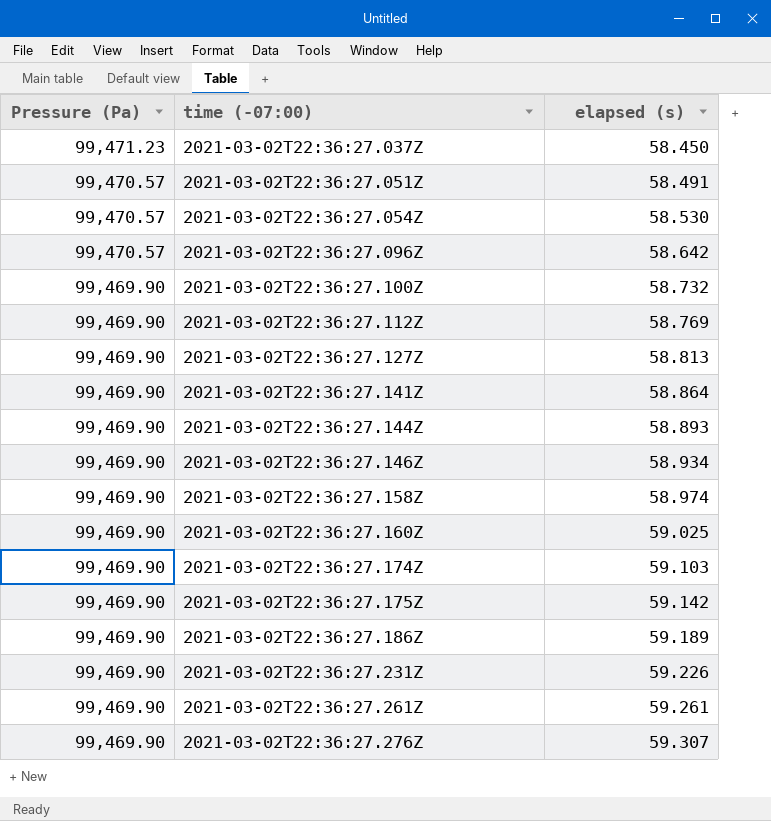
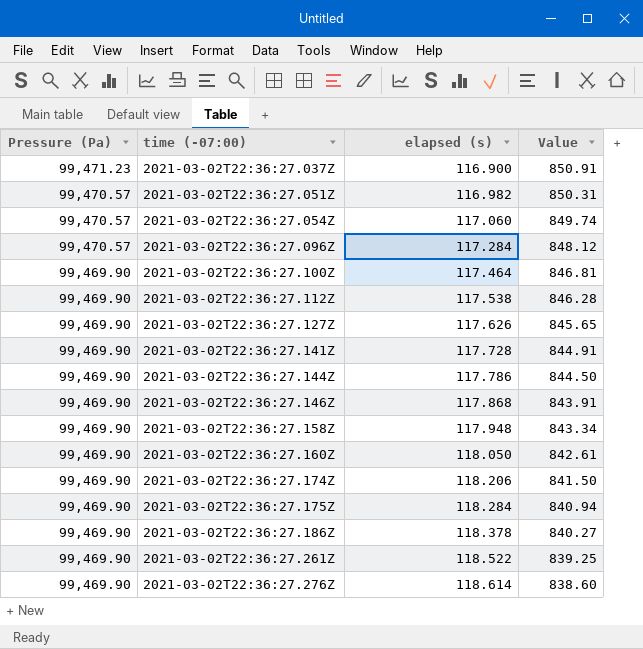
column Value | formula: none -> [Pressure (Pa)] / [elapsed (s)]
row 2021-03-02T22:36:27.231Z: 99,469.90 | 59.226 -> none
2021-03-02T22:36:27.037Z | elapsed (s): 58.450 -> 116.900
2021-03-02T22:36:27.051Z | elapsed (s): 58.491 -> 116.982
2021-03-02T22:36:27.054Z | elapsed (s): 58.530 -> 117.060
2021-03-02T22:36:27.096Z | elapsed (s): 58.642 -> 117.284
2021-03-02T22:36:27.100Z | elapsed (s): 58.732 -> 117.464
2021-03-02T22:36:27.112Z | elapsed (s): 58.769 -> 117.538
2021-03-02T22:36:27.127Z | elapsed (s): 58.813 -> 117.626
2021-03-02T22:36:27.141Z | elapsed (s): 58.864 -> 117.728
2021-03-02T22:36:27.144Z | elapsed (s): 58.893 -> 117.786
2021-03-02T22:36:27.146Z | elapsed (s): 58.934 -> 117.868
2021-03-02T22:36:27.158Z | elapsed (s): 58.974 -> 117.948
2021-03-02T22:36:27.160Z | elapsed (s): 59.025 -> 118.050
2021-03-02T22:36:27.174Z | elapsed (s): 59.103 -> 118.206
2021-03-02T22:36:27.175Z | elapsed (s): 59.142 -> 118.284
2021-03-02T22:36:27.186Z | elapsed (s): 59.189 -> 118.378
2021-03-02T22:36:27.261Z | elapsed (s): 59.261 -> 118.522
2021-03-02T22:36:27.276Z | elapsed (s): 59.307 -> 118.614

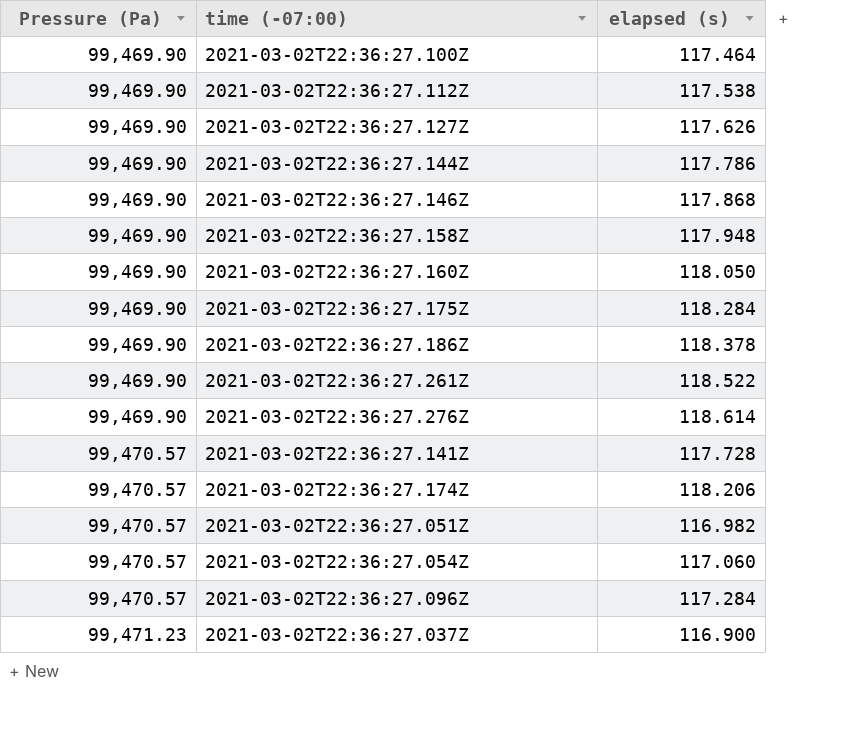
row order: Pressure (Pa) descending -> Pressure (Pa) ascending
column Value | formula: [Pressure (Pa)] / [elapsed (s)] -> none
2021-03-02T22:36:27.141Z | Pressure (Pa): 99,469.90 -> 99,470.57
2021-03-02T22:36:27.174Z | Pressure (Pa): 99,469.90 -> 99,470.57

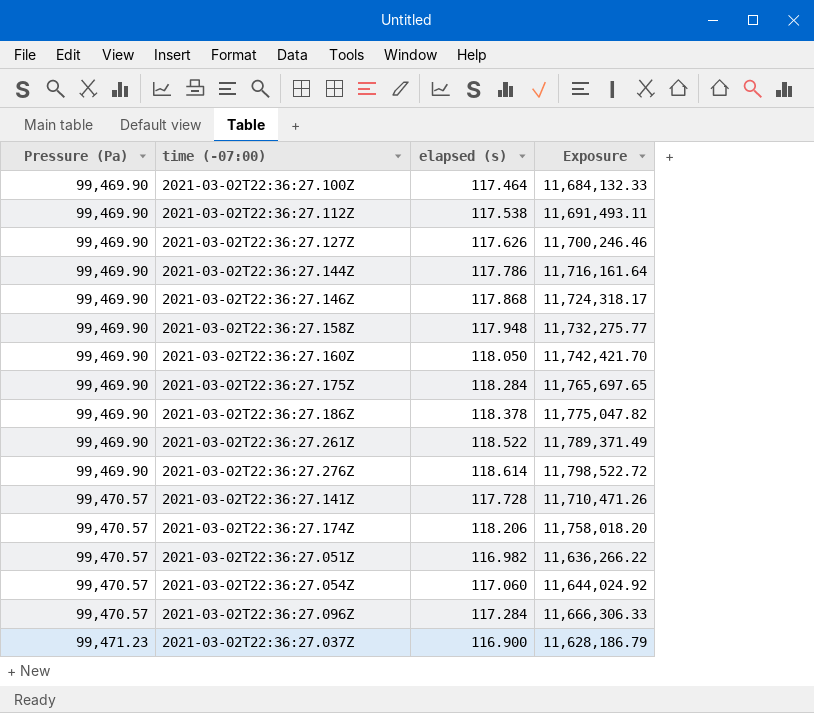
column Exposure | formula: none -> [Pressure (Pa)] * [elapsed (s)]

